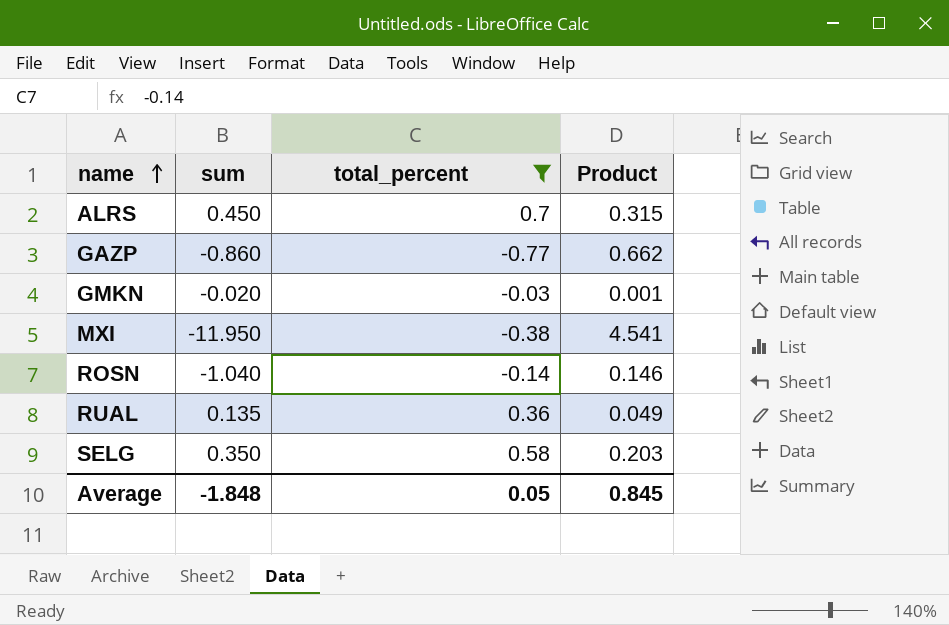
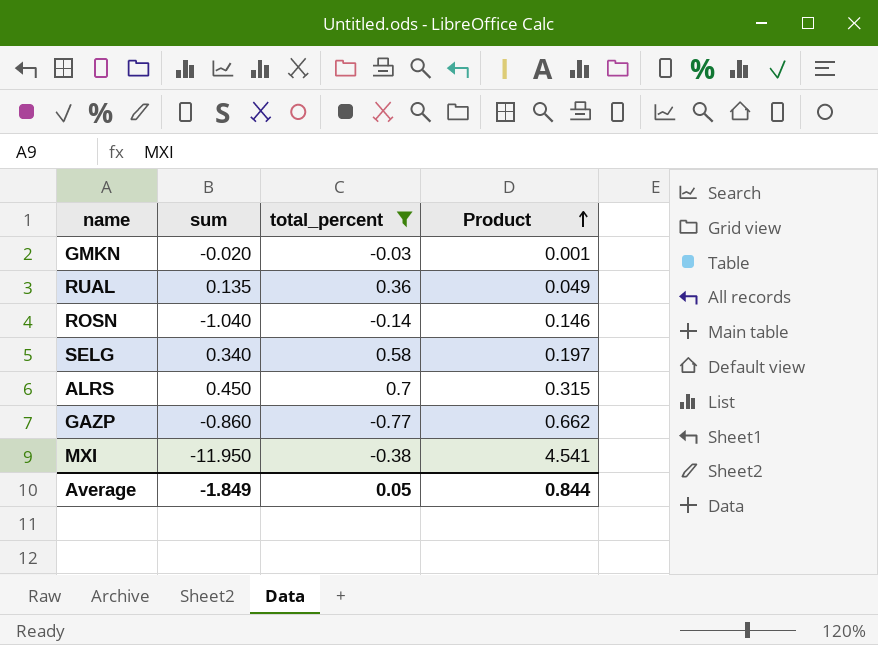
row order: name ascending -> Product ascending
SELG | sum: 0.350 -> 0.340
SELG | Product: 0.203 -> 0.197
Average | sum: -1.848 -> -1.849
Average | Product: 0.845 -> 0.844

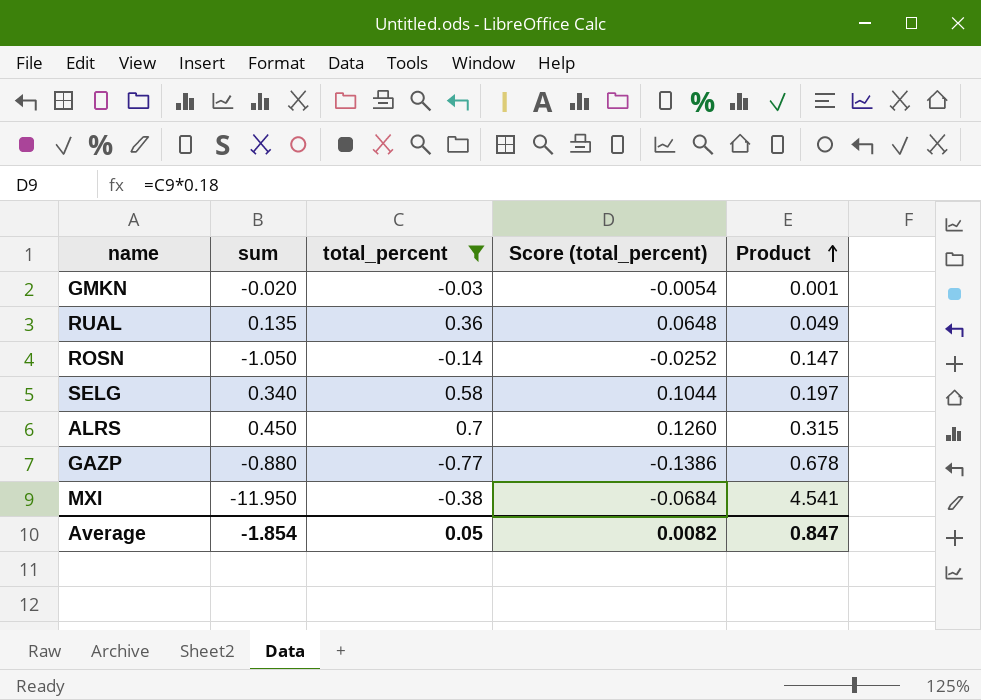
column Score (total_percent) | formula: none -> [total_percent] * 0.18
ROSN | sum: -1.040 -> -1.050
ROSN | Product: 0.146 -> 0.147
GAZP | sum: -0.860 -> -0.880
GAZP | Product: 0.662 -> 0.678
Average | sum: -1.849 -> -1.854
Average | Product: 0.844 -> 0.847

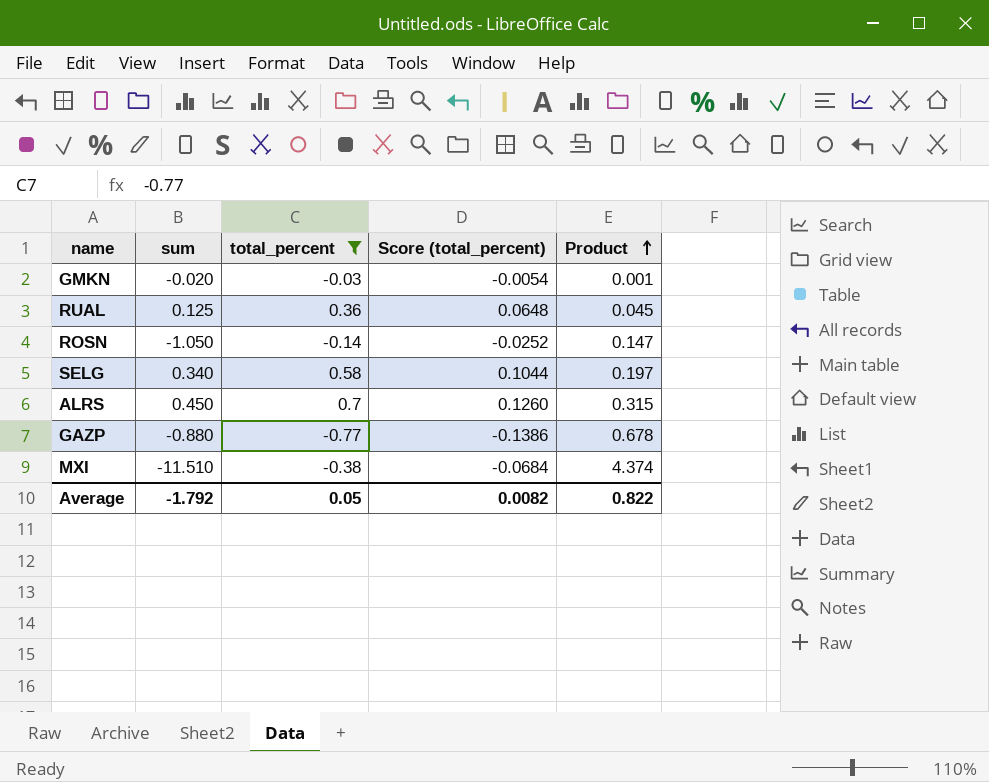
RUAL | sum: 0.135 -> 0.125
RUAL | Product: 0.049 -> 0.045
MXI | sum: -11.950 -> -11.510
MXI | Product: 4.541 -> 4.374
Average | sum: -1.854 -> -1.792
Average | Product: 0.847 -> 0.822

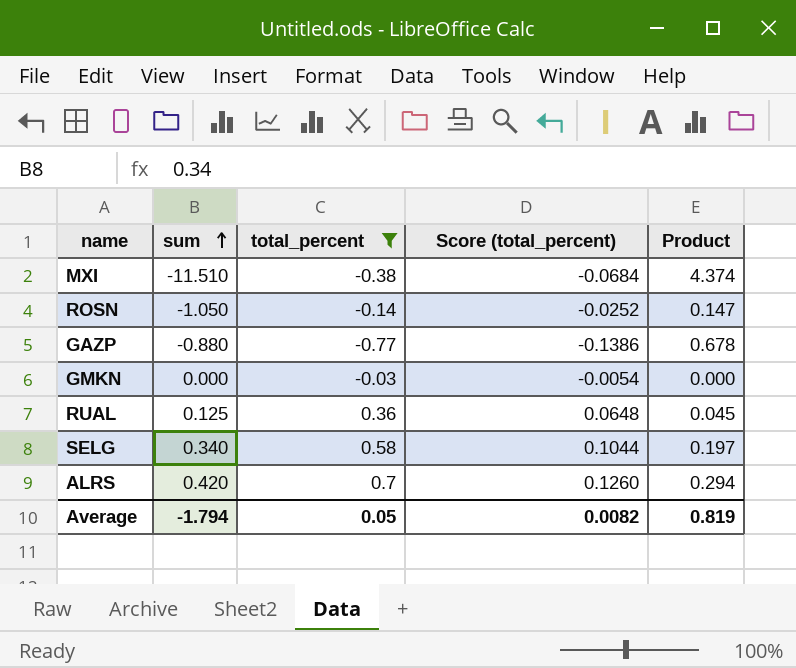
row order: Product ascending -> sum ascending
GMKN | sum: -0.020 -> 0.000
GMKN | Product: 0.001 -> 0.000
ALRS | sum: 0.450 -> 0.420
ALRS | Product: 0.315 -> 0.294
Average | sum: -1.792 -> -1.794
Average | Product: 0.822 -> 0.819

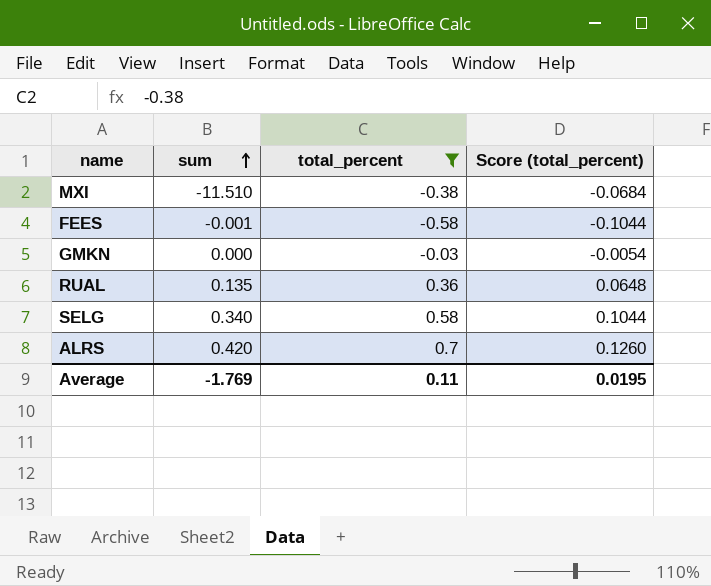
column Product | formula: [sum] * [total_percent] -> none
row ROSN: -1.050 | -0.14 | -0.0252 | 0.147 -> none
row GAZP: -0.880 | -0.77 | -0.1386 | 0.678 -> none
row FEES: none -> -0.001 | -0.58 | -0.1044
RUAL | sum: 0.125 -> 0.135
Average | sum: -1.794 -> -1.769
Average | total_percent: 0.05 -> 0.11
Average | Score (total_percent): 0.0082 -> 0.0195

